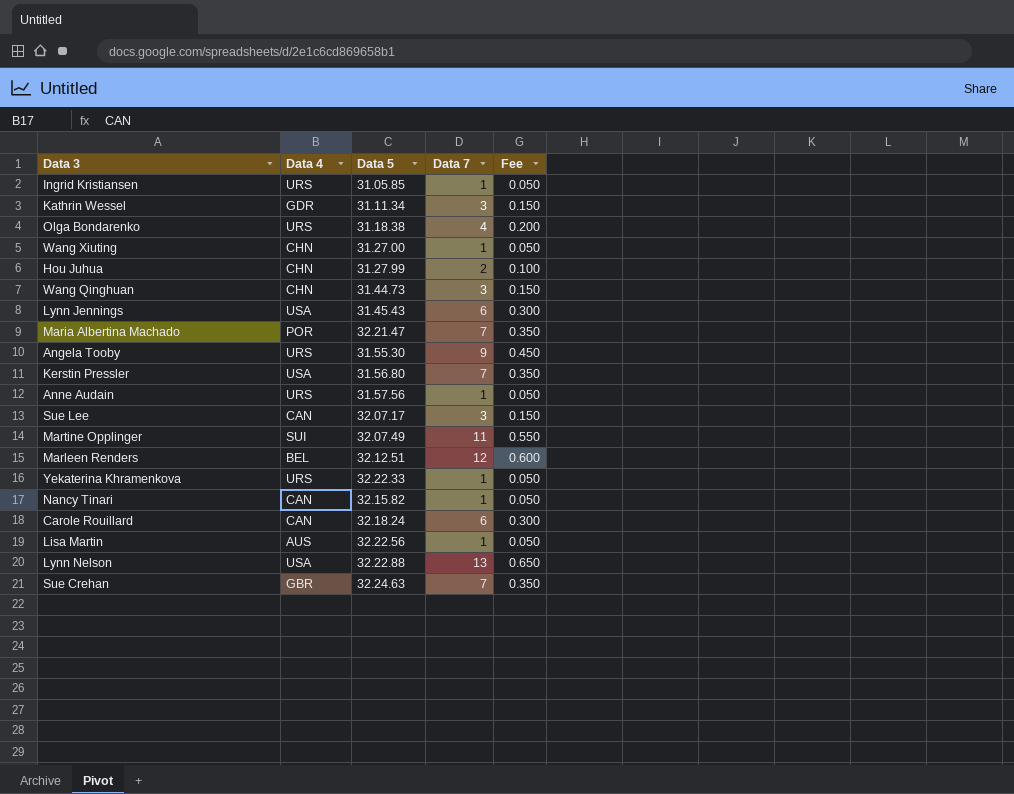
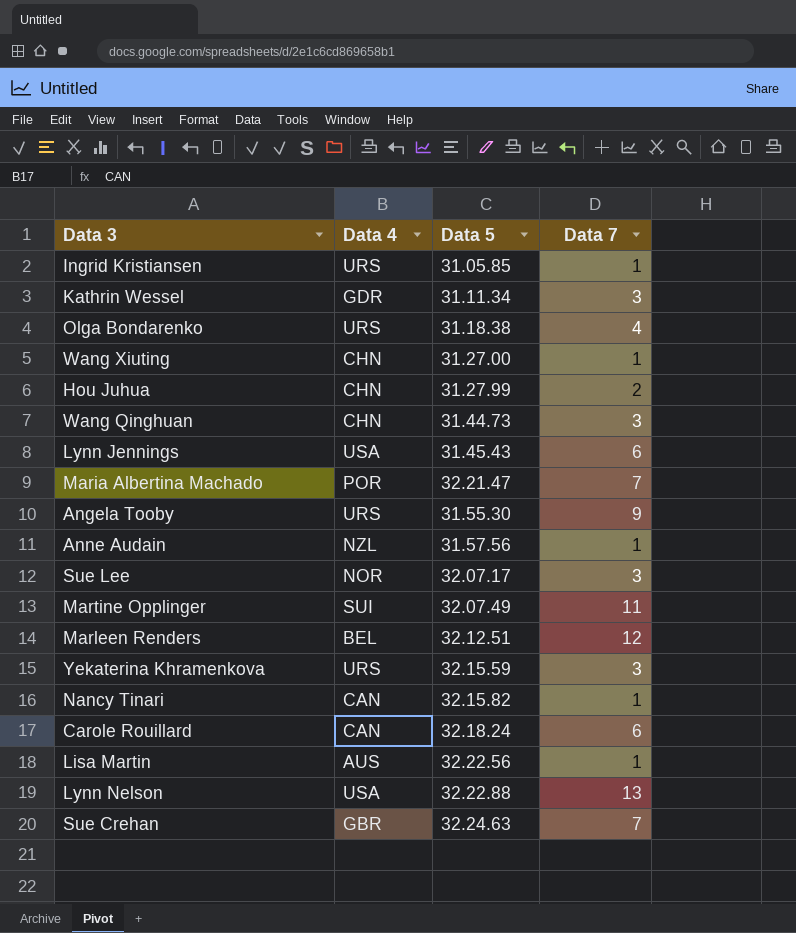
column Fee | formula: [Data 7] * 0.05 -> none
row Kerstin Pressler: USA | 31.56.80 | 7 | 0.350 -> none
Anne Audain | Data 4: URS -> NZL
Sue Lee | Data 4: CAN -> NOR
Yekaterina Khramenkova | Data 5: 32.22.33 -> 32.15.59
Yekaterina Khramenkova | Data 7: 1 -> 3

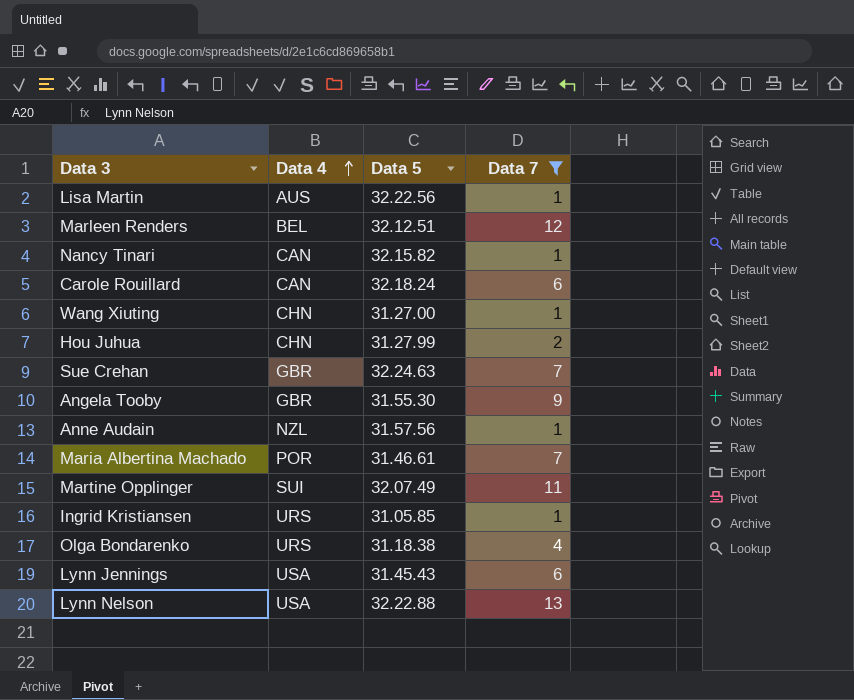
filter: none -> Data 7 != 3
row order: none -> Data 4 ascending
Angela Tooby | Data 4: URS -> GBR
Maria Albertina Machado | Data 5: 32.21.47 -> 31.46.61

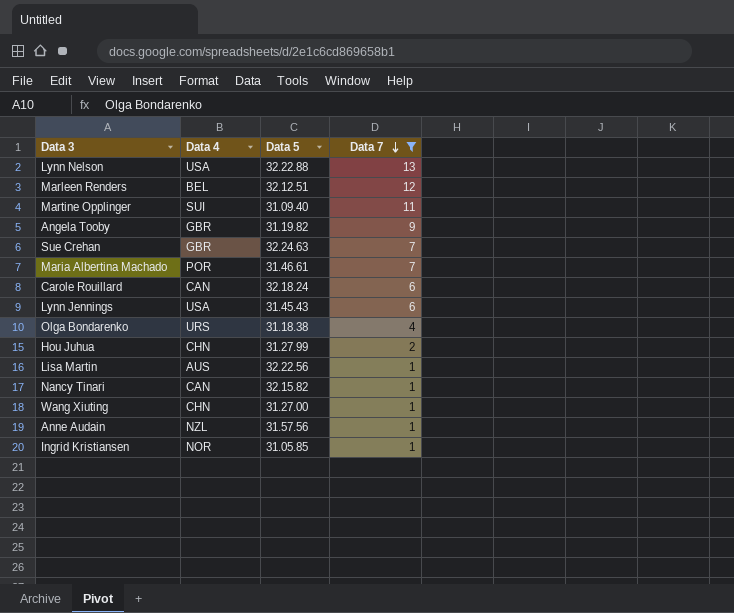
row order: Data 4 ascending -> Data 7 descending
Martine Opplinger | Data 5: 32.07.49 -> 31.09.40
Angela Tooby | Data 5: 31.55.30 -> 31.19.82
Ingrid Kristiansen | Data 4: URS -> NOR

